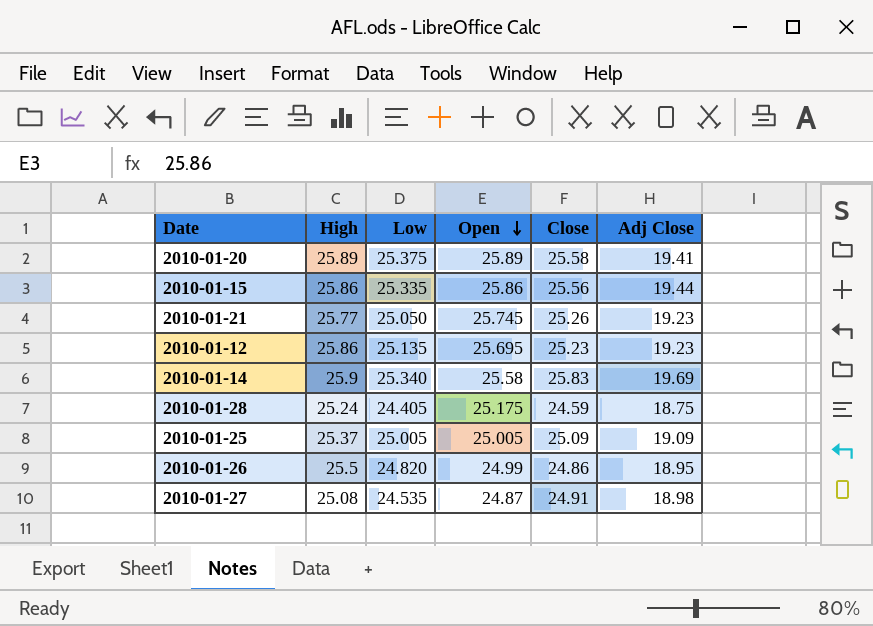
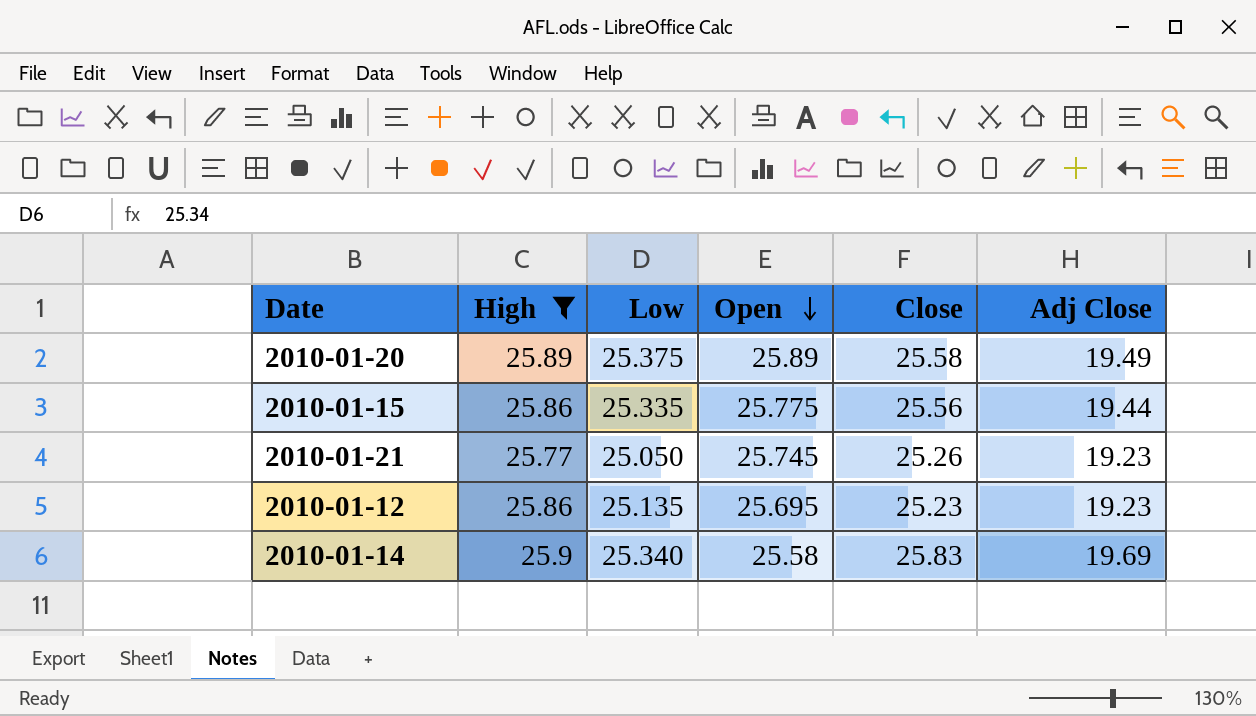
filter: none -> High >= 25.77
2010-01-20 | Adj Close: 19.41 -> 19.49
2010-01-15 | Open: 25.86 -> 25.775

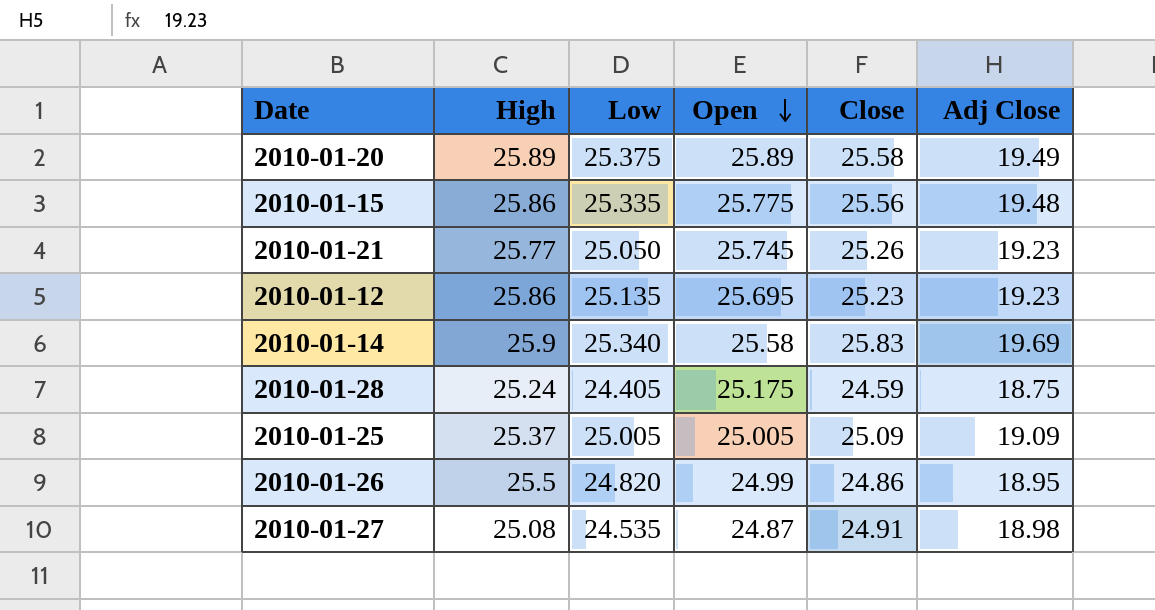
filter: High >= 25.77 -> none
2010-01-15 | Adj Close: 19.44 -> 19.48

